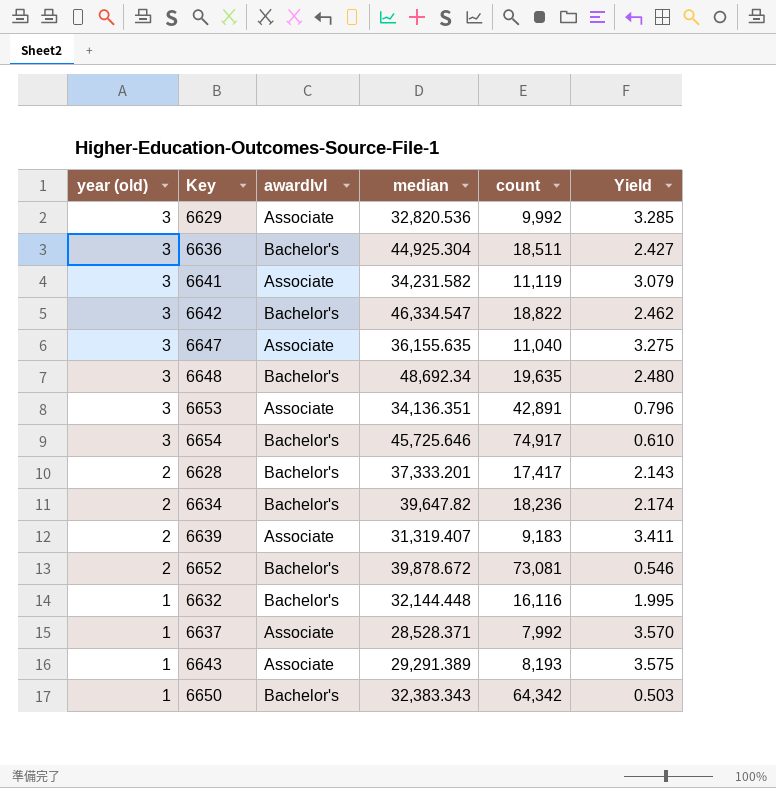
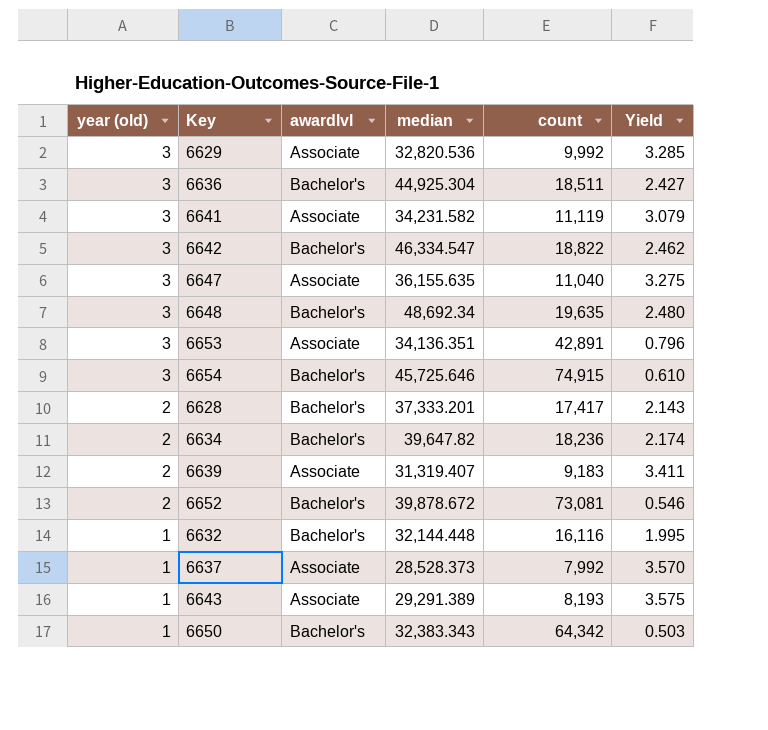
6654 | count: 74,917 -> 74,915
6637 | median: 28,528.371 -> 28,528.373

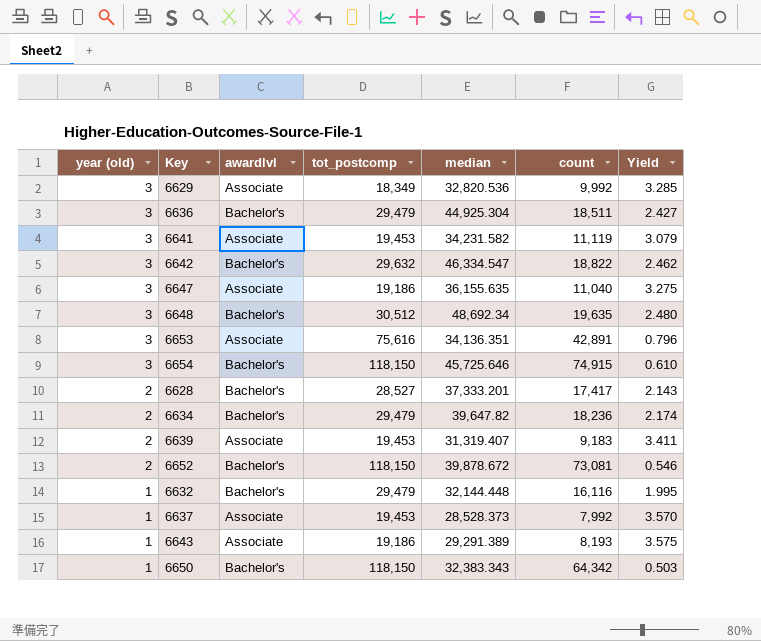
column tot_postcomp | position: none -> 4

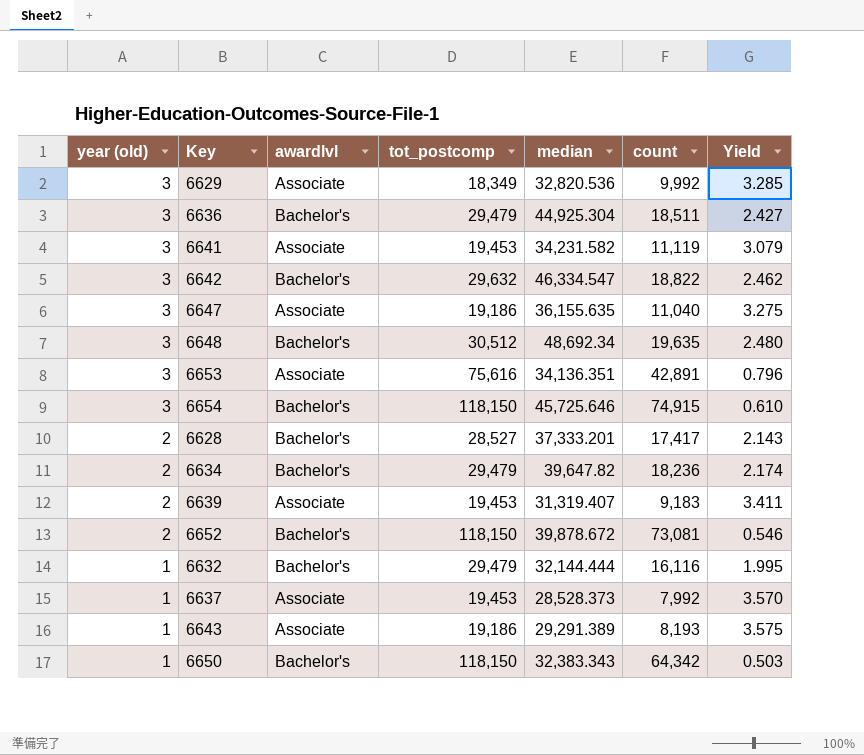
6632 | median: 32,144.448 -> 32,144.444

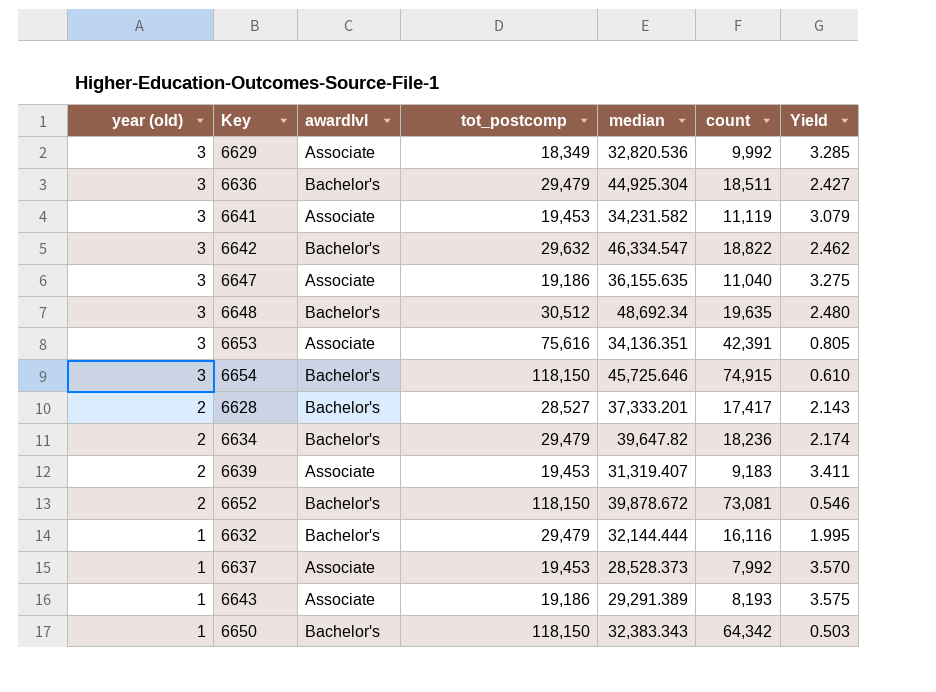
6653 | count: 42,891 -> 42,391
6653 | Yield: 0.796 -> 0.805

